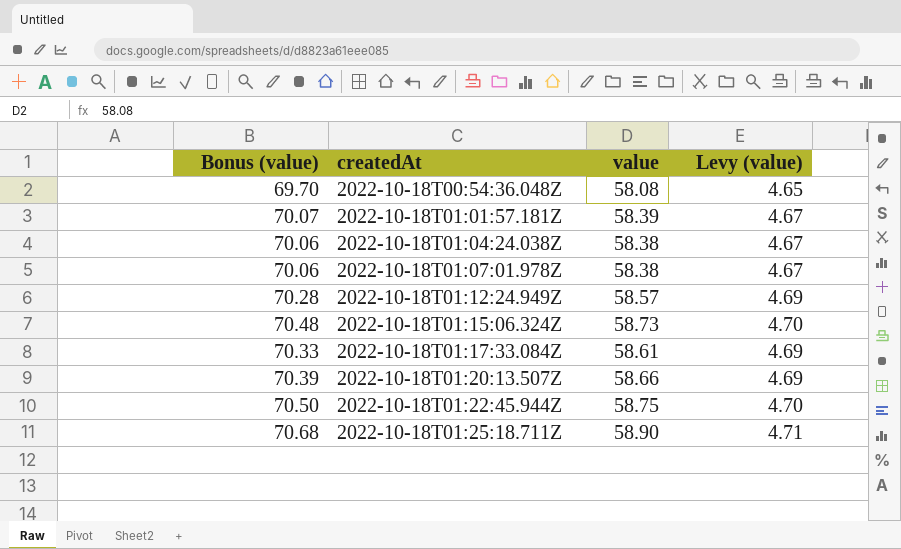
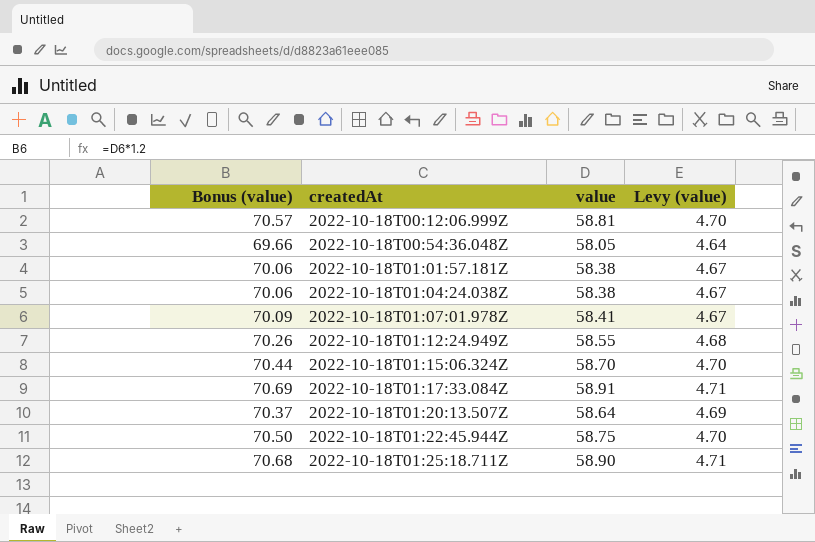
row 2022-10-18T00:12:06.999Z: none -> 70.57 | 58.81 | 4.70
2022-10-18T00:54:36.048Z | Bonus (value): 69.70 -> 69.66
2022-10-18T00:54:36.048Z | value: 58.08 -> 58.05
2022-10-18T00:54:36.048Z | Levy (value): 4.65 -> 4.64
2022-10-18T01:01:57.181Z | Bonus (value): 70.07 -> 70.06
2022-10-18T01:01:57.181Z | value: 58.39 -> 58.38
2022-10-18T01:07:01.978Z | Bonus (value): 70.06 -> 70.09
2022-10-18T01:07:01.978Z | value: 58.38 -> 58.41
2022-10-18T01:12:24.949Z | Bonus (value): 70.28 -> 70.26
2022-10-18T01:12:24.949Z | value: 58.57 -> 58.55
2022-10-18T01:12:24.949Z | Levy (value): 4.69 -> 4.68
2022-10-18T01:15:06.324Z | Bonus (value): 70.48 -> 70.44
2022-10-18T01:15:06.324Z | value: 58.73 -> 58.70
2022-10-18T01:17:33.084Z | Bonus (value): 70.33 -> 70.69
2022-10-18T01:17:33.084Z | value: 58.61 -> 58.91
2022-10-18T01:17:33.084Z | Levy (value): 4.69 -> 4.71
2022-10-18T01:20:13.507Z | Bonus (value): 70.39 -> 70.37
2022-10-18T01:20:13.507Z | value: 58.66 -> 58.64

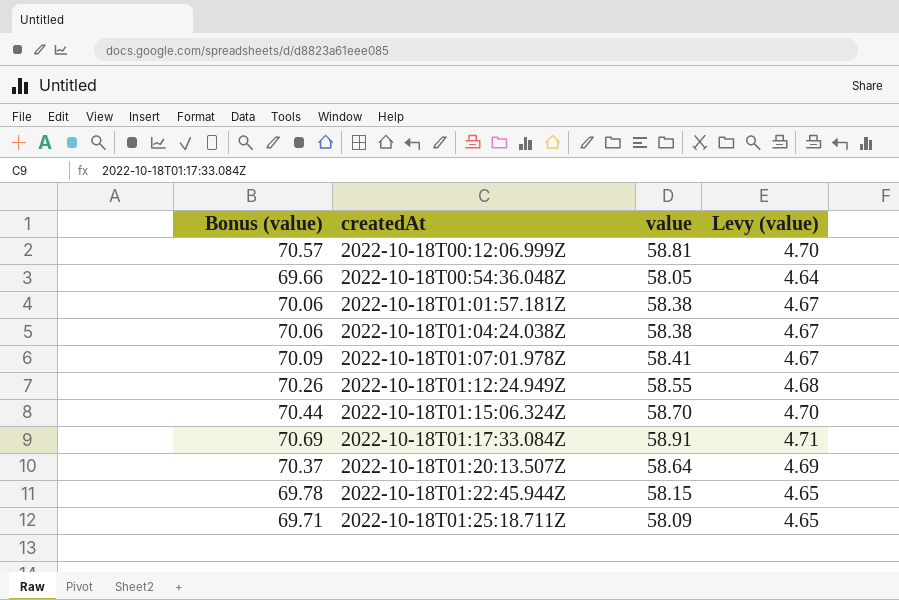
2022-10-18T01:22:45.944Z | Bonus (value): 70.50 -> 69.78
2022-10-18T01:22:45.944Z | value: 58.75 -> 58.15
2022-10-18T01:22:45.944Z | Levy (value): 4.70 -> 4.65
2022-10-18T01:25:18.711Z | Bonus (value): 70.68 -> 69.71
2022-10-18T01:25:18.711Z | value: 58.90 -> 58.09
2022-10-18T01:25:18.711Z | Levy (value): 4.71 -> 4.65

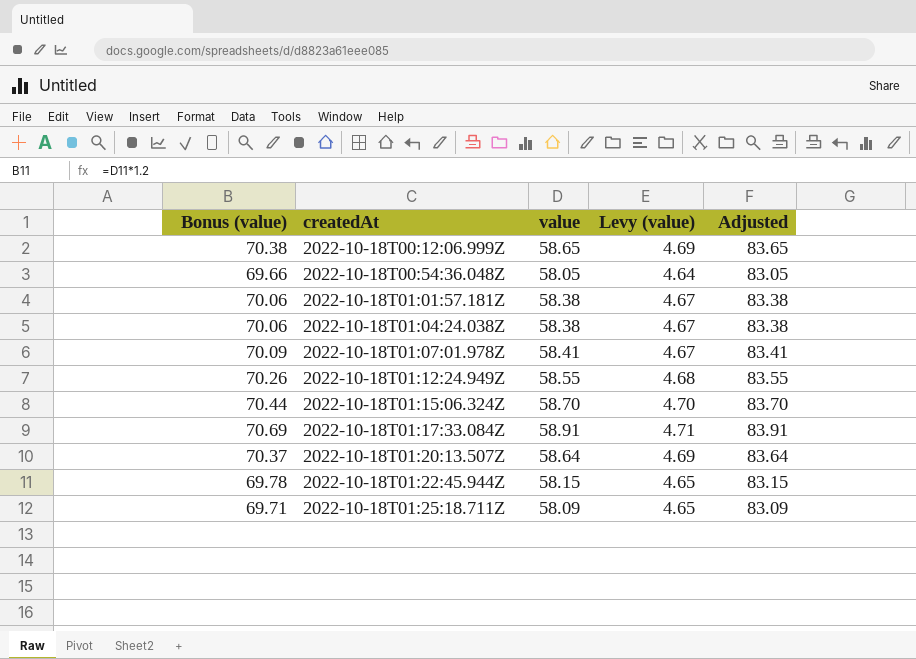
column Adjusted | formula: none -> [value] + 25
2022-10-18T00:12:06.999Z | Bonus (value): 70.57 -> 70.38
2022-10-18T00:12:06.999Z | value: 58.81 -> 58.65
2022-10-18T00:12:06.999Z | Levy (value): 4.70 -> 4.69

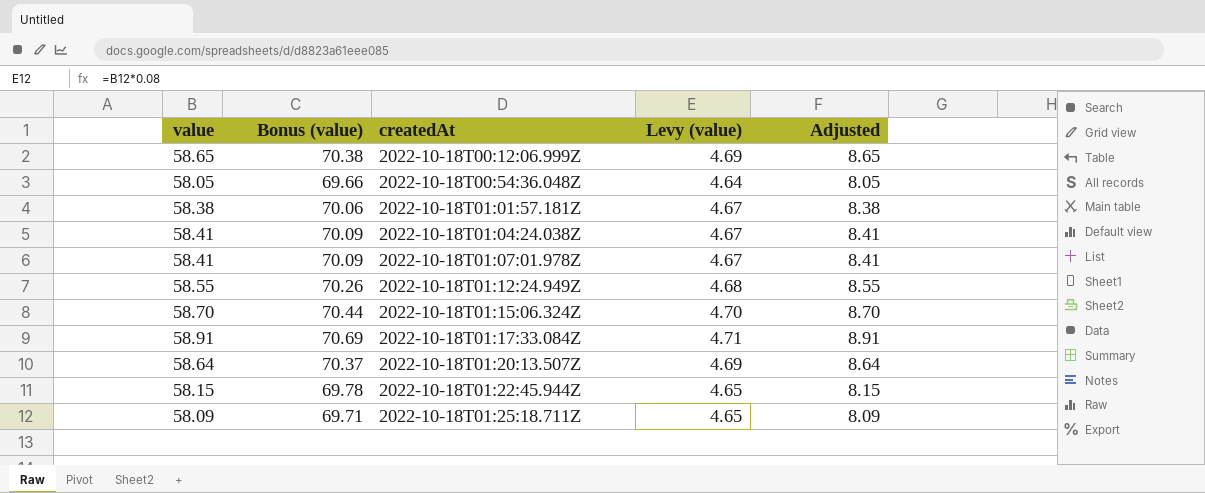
column value | position: 3 -> 1
column Adjusted | formula: [value] + 25 -> [value] - 50
2022-10-18T01:04:24.038Z | value: 58.38 -> 58.41
2022-10-18T01:04:24.038Z | Bonus (value): 70.06 -> 70.09

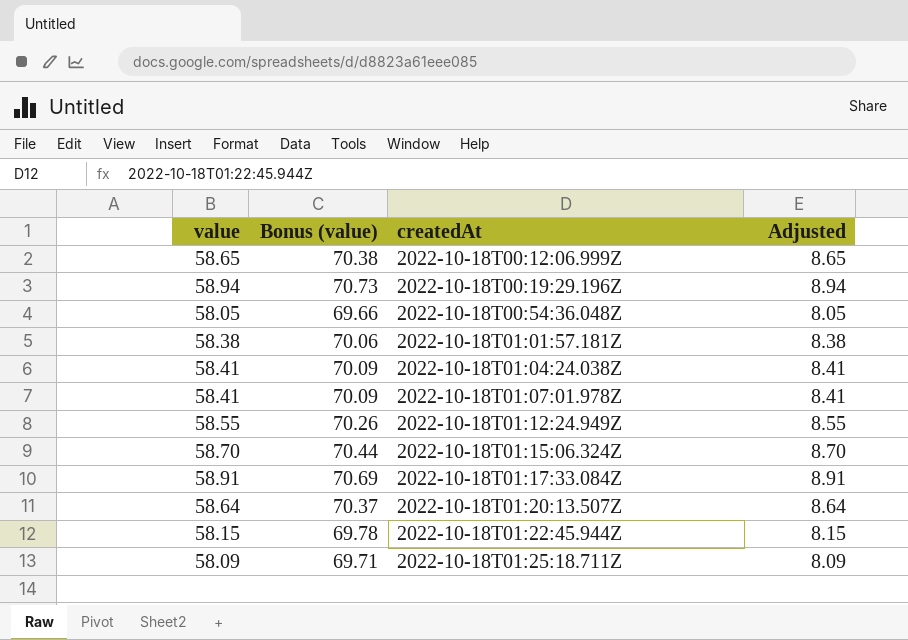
column Levy (value) | formula: [value] * 0.08 -> none
row 2022-10-18T00:19:29.196Z: none -> 58.94 | 70.73 | 8.94

